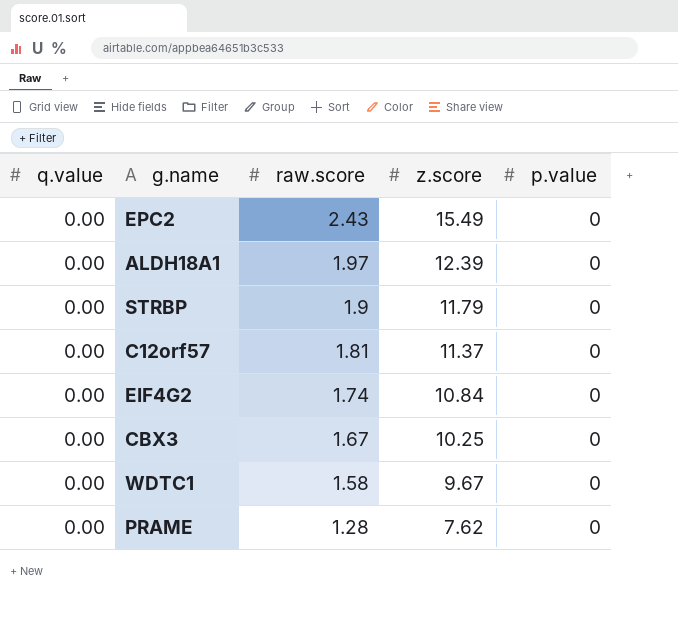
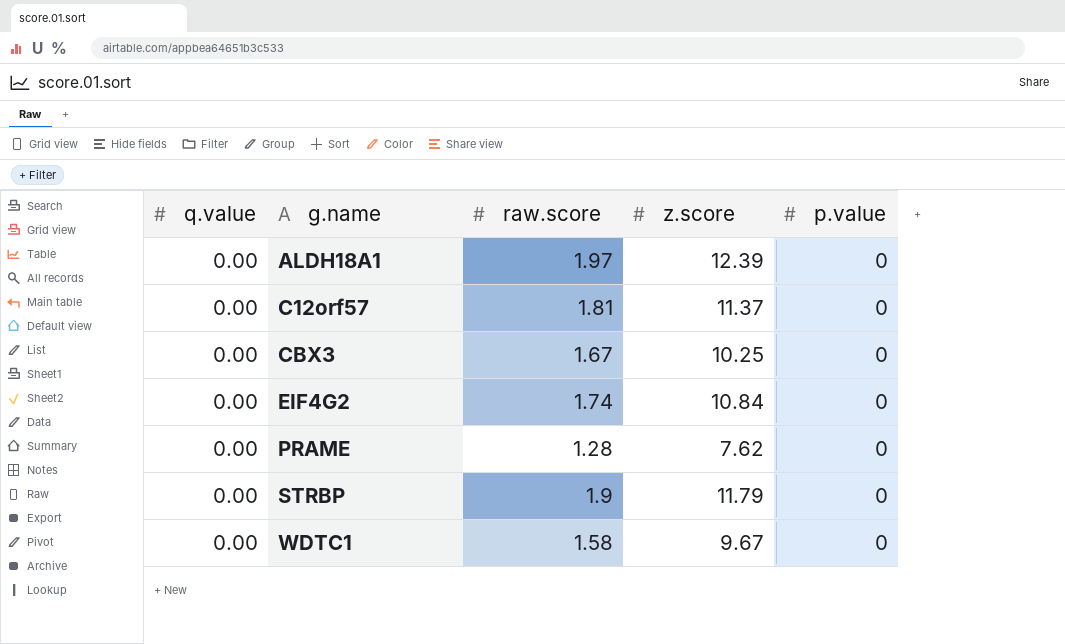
row order: raw.score descending -> g.name ascending
row EPC2: 0.00 | 2.43 | 15.49 | 0 -> none

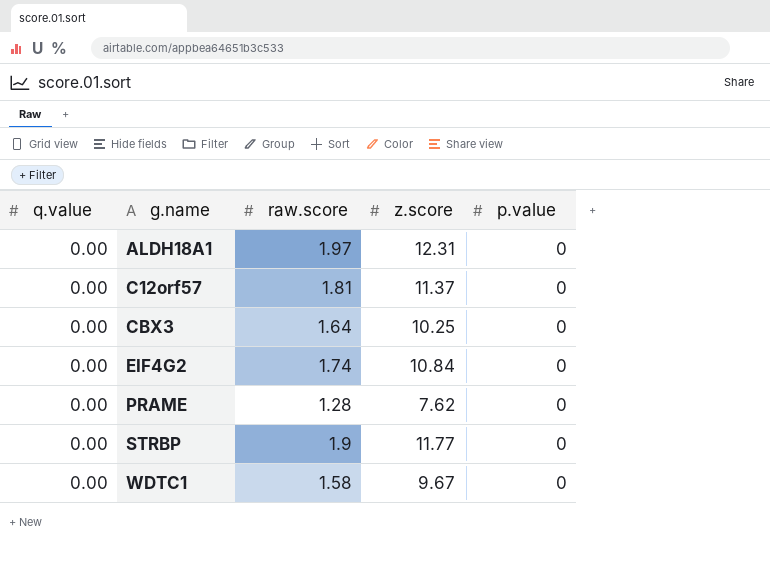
ALDH18A1 | z.score: 12.39 -> 12.31
CBX3 | raw.score: 1.67 -> 1.64
STRBP | z.score: 11.79 -> 11.77

